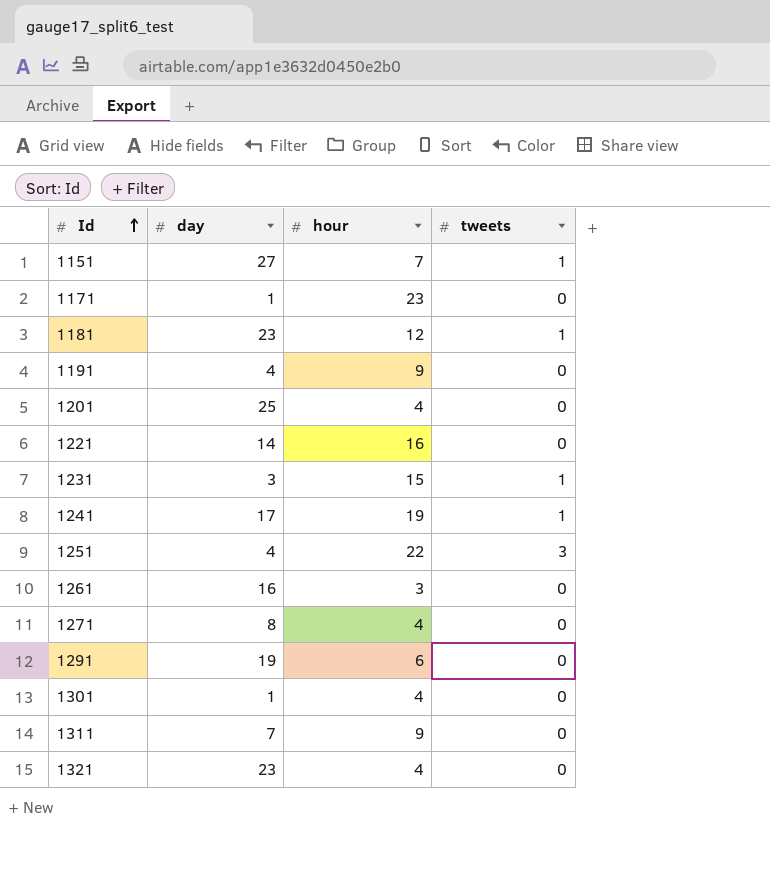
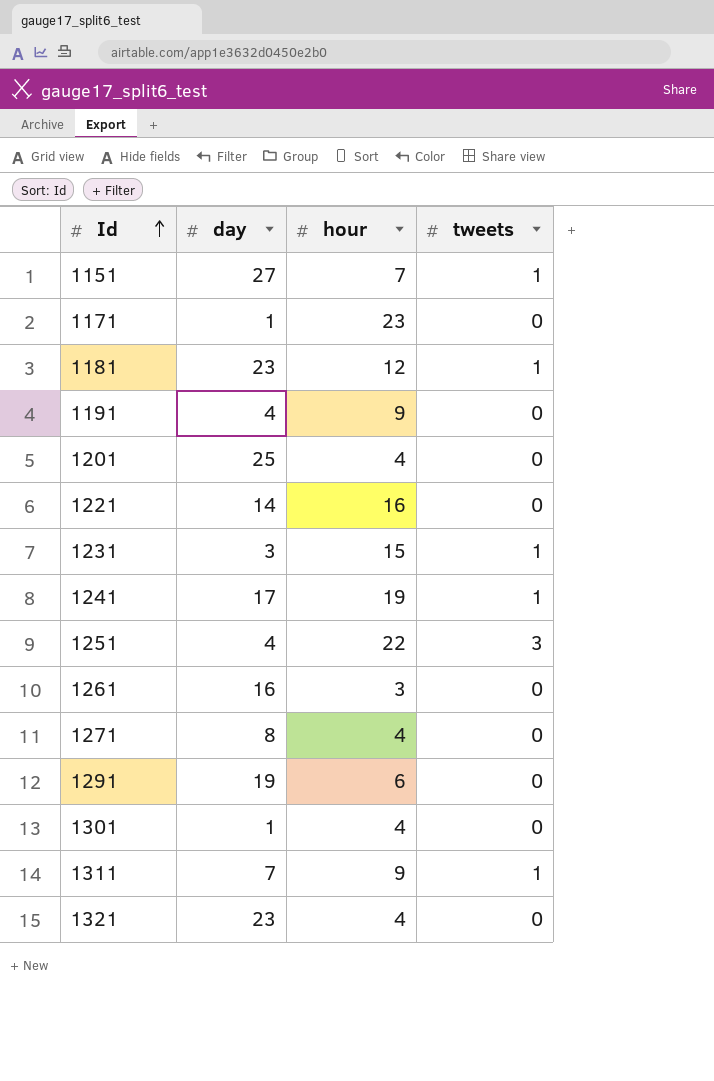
1311 | tweets: 0 -> 1

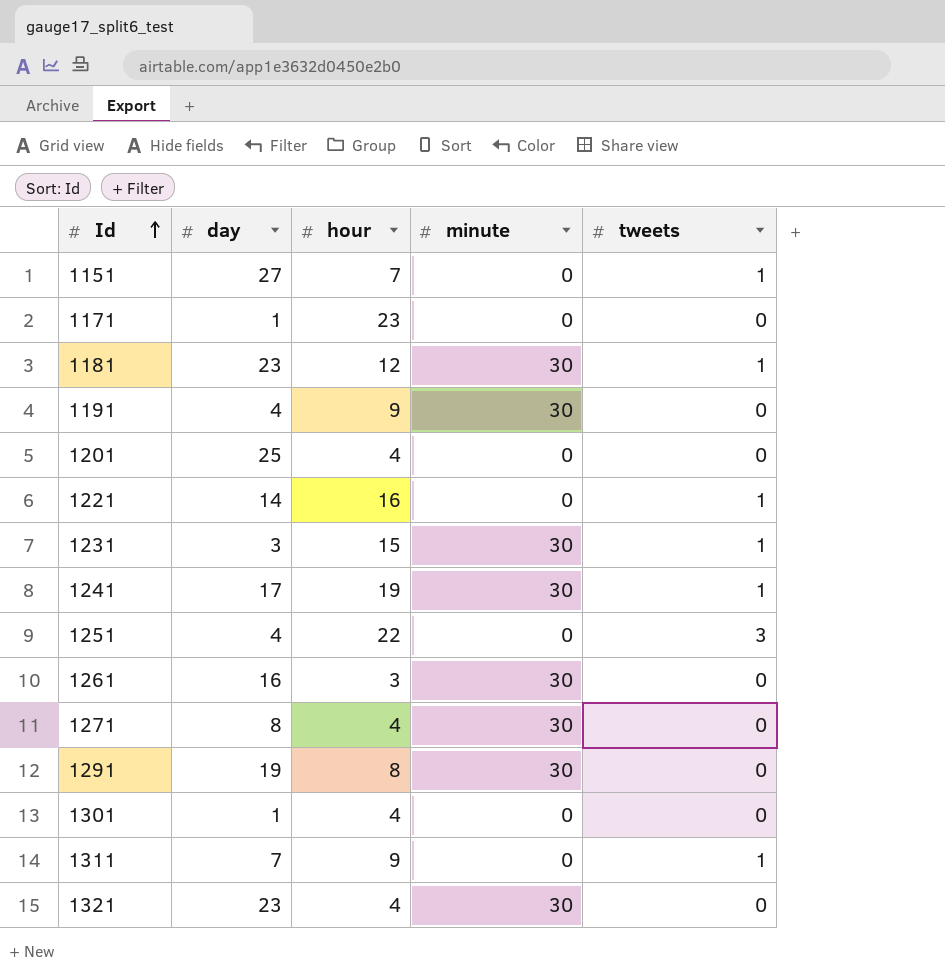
column minute | position: none -> 4
1221 | tweets: 0 -> 1
1291 | hour: 6 -> 8

